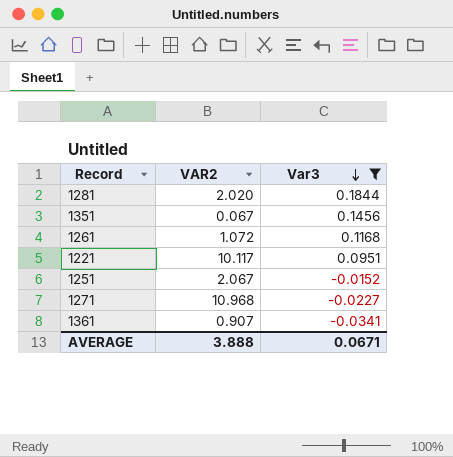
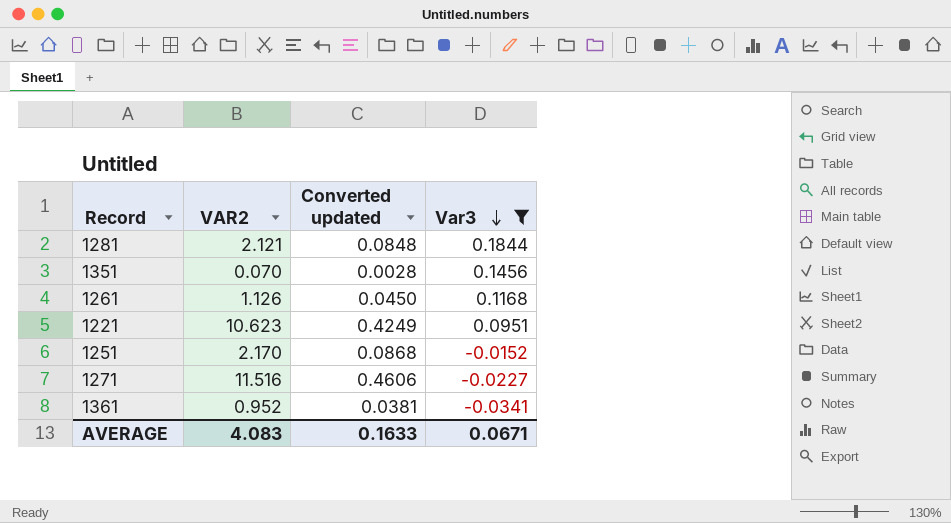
column Converted updated | formula: none -> [VAR2] * 0.04
1281 | VAR2: 2.020 -> 2.121
1351 | VAR2: 0.067 -> 0.070
1261 | VAR2: 1.072 -> 1.126
1221 | VAR2: 10.117 -> 10.623
1251 | VAR2: 2.067 -> 2.170
1271 | VAR2: 10.968 -> 11.516
1361 | VAR2: 0.907 -> 0.952
AVERAGE | VAR2: 3.888 -> 4.083

